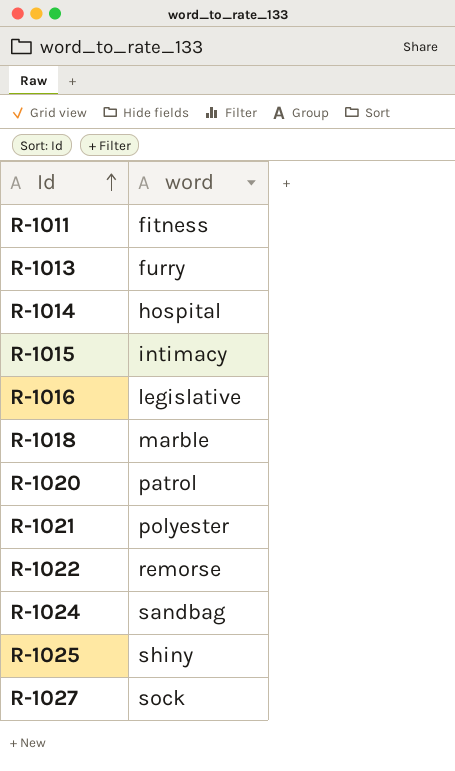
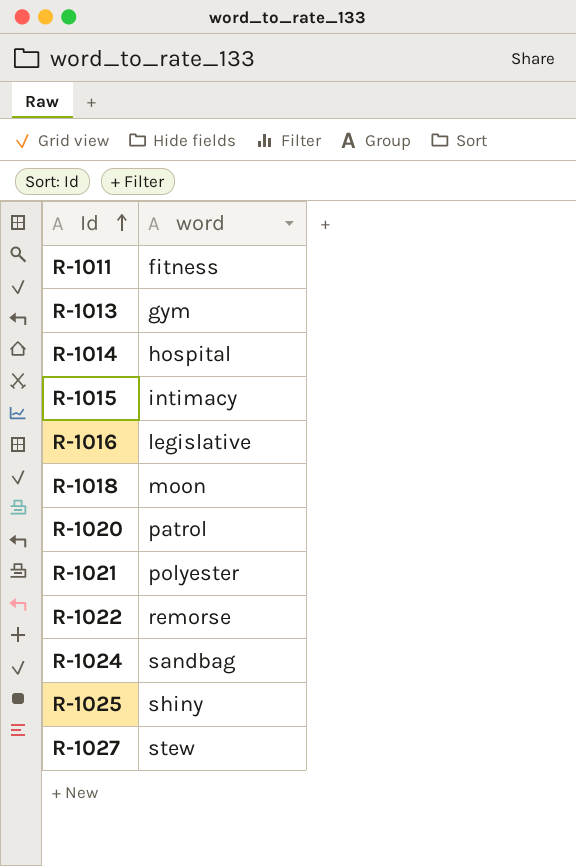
R-1013 | word: furry -> gym
R-1018 | word: marble -> moon
R-1027 | word: sock -> stew

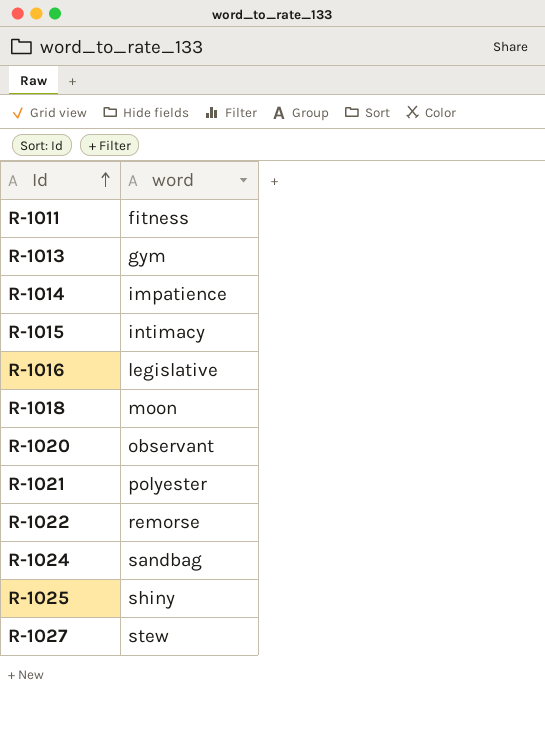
R-1014 | word: hospital -> impatience
R-1020 | word: patrol -> observant

